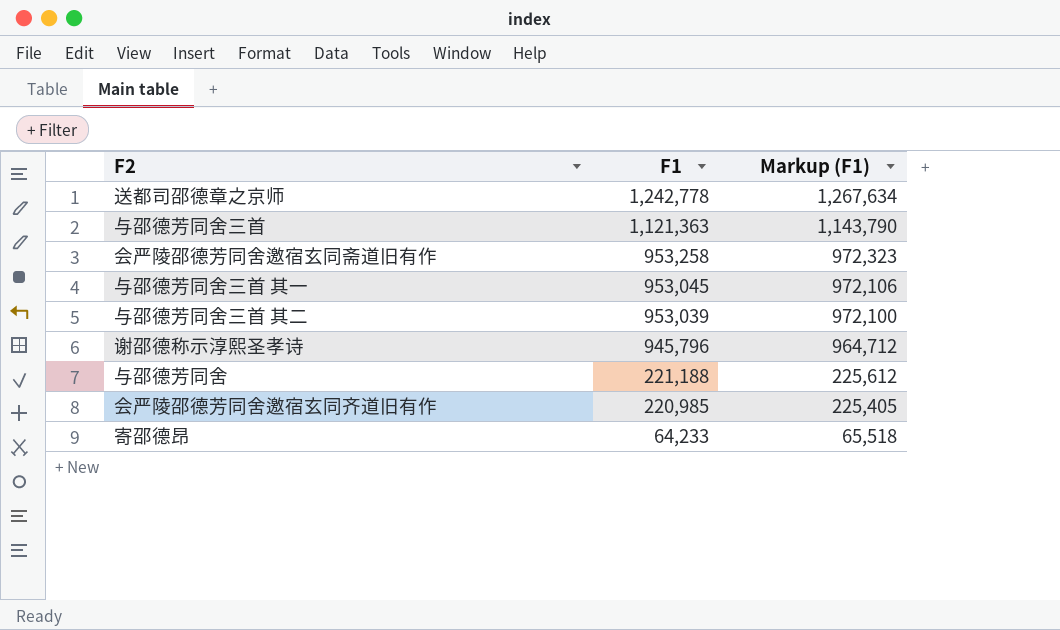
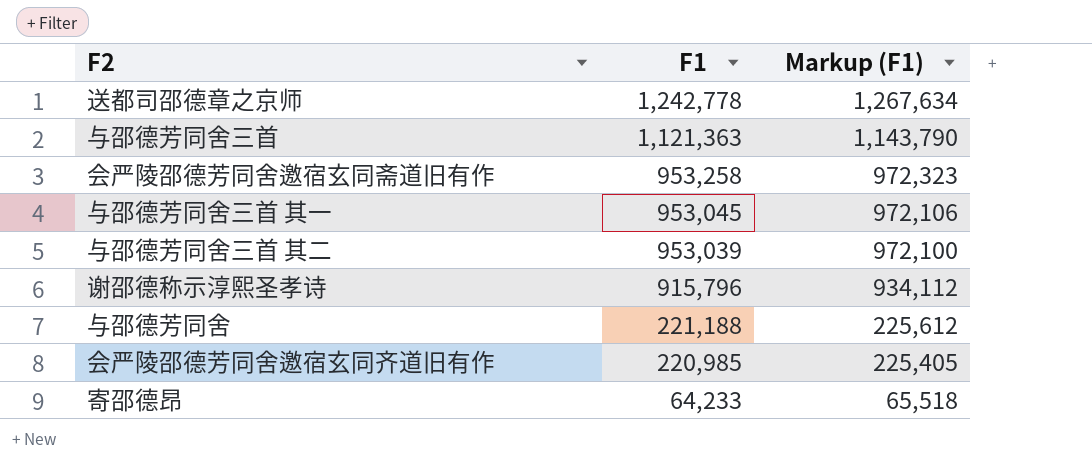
谢邵德称示淳熙圣孝诗 | F1: 945,796 -> 915,796
谢邵德称示淳熙圣孝诗 | Markup (F1): 964,712 -> 934,112

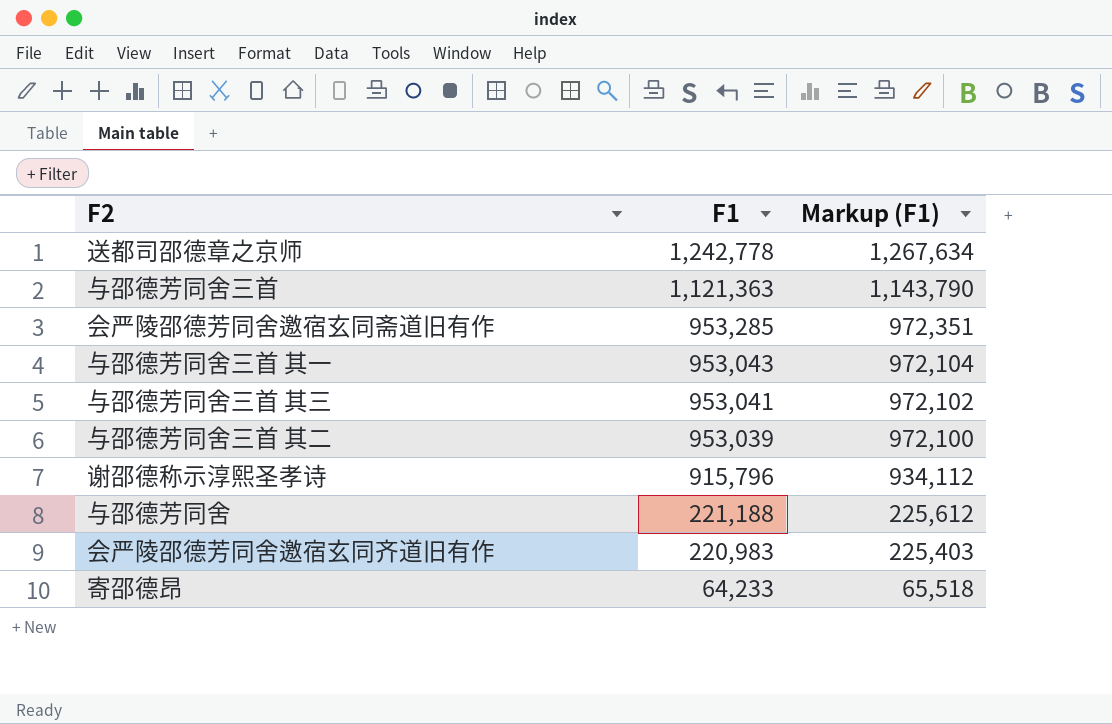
会严陵邵德芳同舍邀宿玄同斋道旧有作 | F1: 953,258 -> 953,285
会严陵邵德芳同舍邀宿玄同斋道旧有作 | Markup (F1): 972,323 -> 972,351
与邵德芳同舍三首 其一 | F1: 953,045 -> 953,043
与邵德芳同舍三首 其一 | Markup (F1): 972,106 -> 972,104
row 与邵德芳同舍三首 其三: none -> 953,041 | 972,102
会严陵邵德芳同舍邀宿玄同齐道旧有作 | F1: 220,985 -> 220,983
会严陵邵德芳同舍邀宿玄同齐道旧有作 | Markup (F1): 225,405 -> 225,403

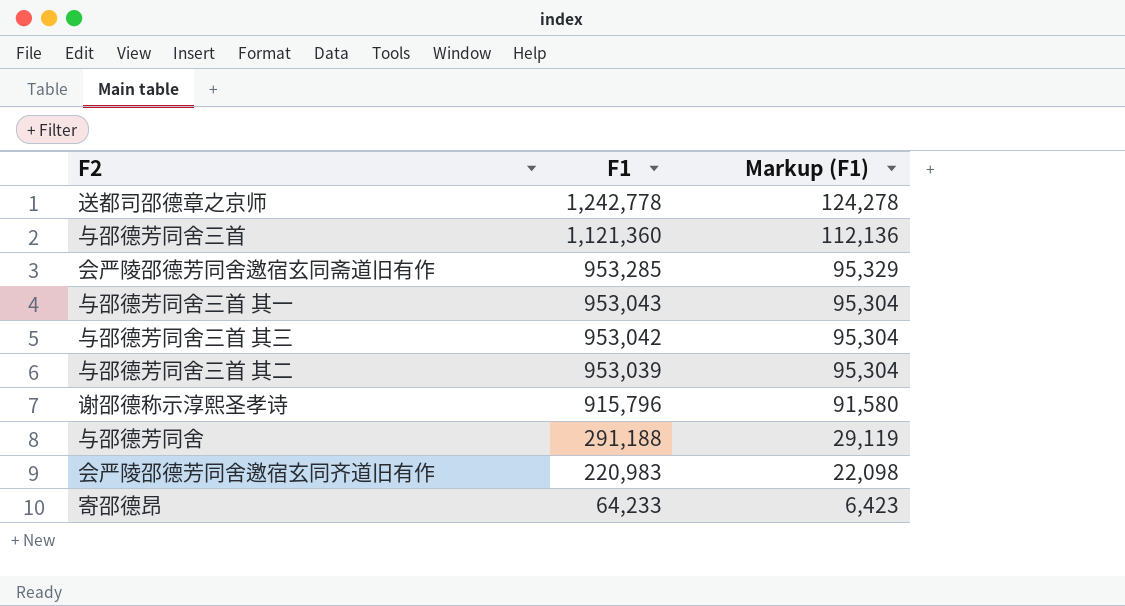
column Markup (F1) | formula: [F1] * 1.02 -> [F1] * 0.1
与邵德芳同舍三首 | F1: 1,121,363 -> 1,121,360
与邵德芳同舍三首 其三 | F1: 953,041 -> 953,042
与邵德芳同舍 | F1: 221,188 -> 291,188

